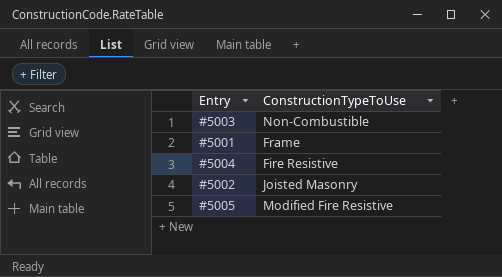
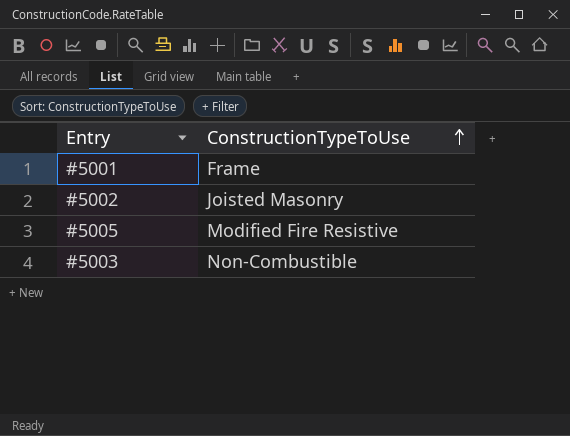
row order: none -> ConstructionTypeToUse ascending
row #5004: Fire Resistive -> none

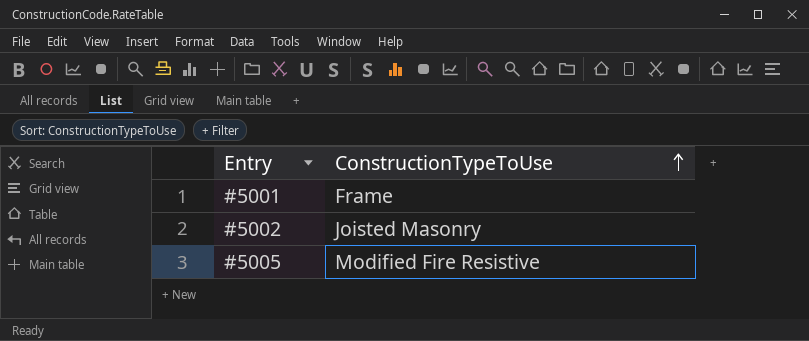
row #5003: Non-Combustible -> none

